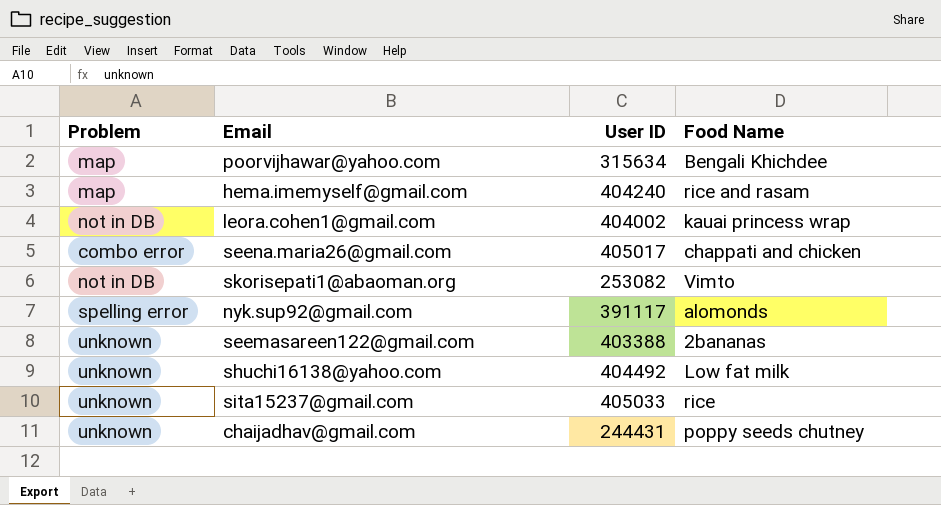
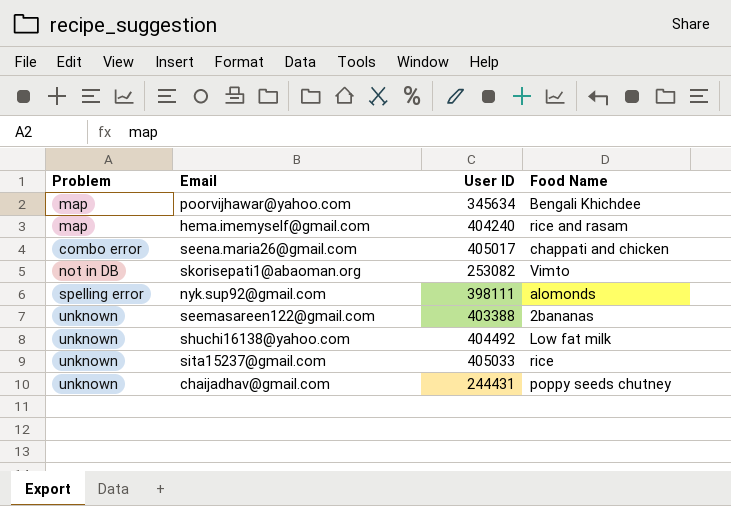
row leora.cohen1@gmail.com: not in DB | 404002 | kauai princess wrap -> none
poorvijhawar@yahoo.com | User ID: 315634 -> 345634
nyk.sup92@gmail.com | User ID: 391117 -> 398111

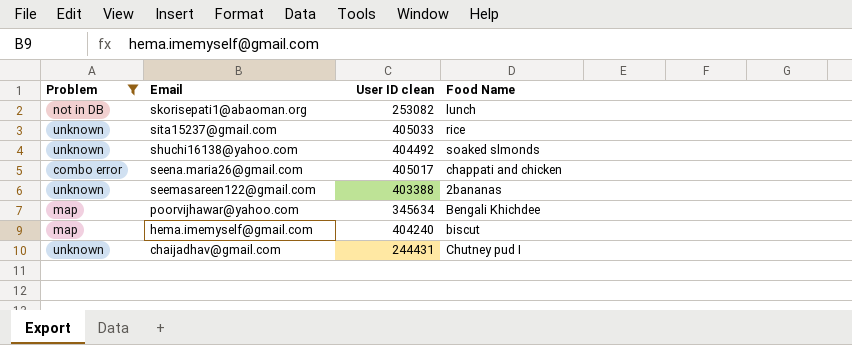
filter: none -> Problem != spelling error
row order: none -> Email descending
column name: User ID -> User ID clean
skorisepati1@abaoman.org | Food Name: Vimto -> lunch
shuchi16138@yahoo.com | Food Name: Low fat milk -> soaked slmonds
hema.imemyself@gmail.com | Food Name: rice and rasam -> biscut
chaijadhav@gmail.com | Food Name: poppy seeds chutney -> Chutney pud I

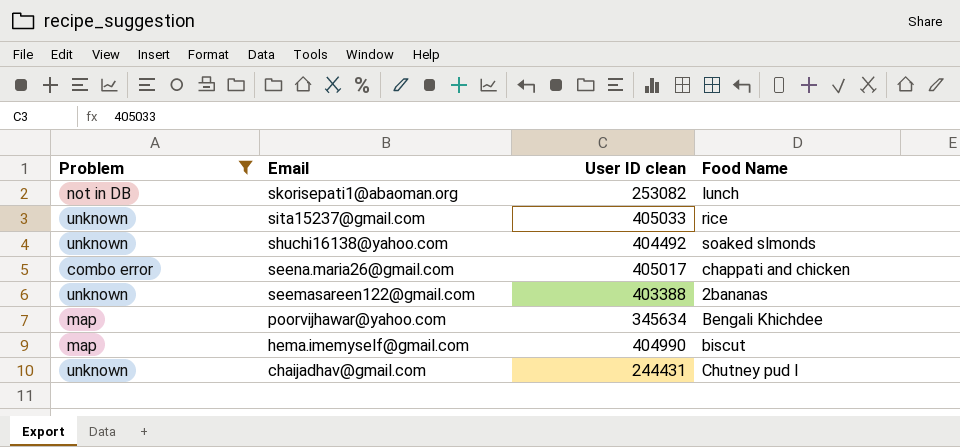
hema.imemyself@gmail.com | User ID clean: 404240 -> 404990

